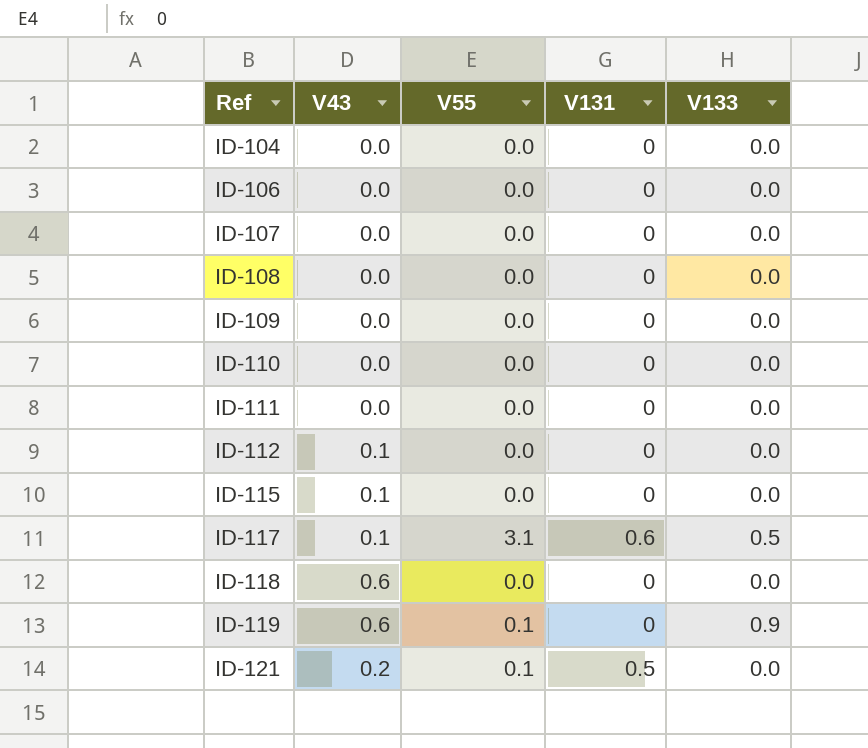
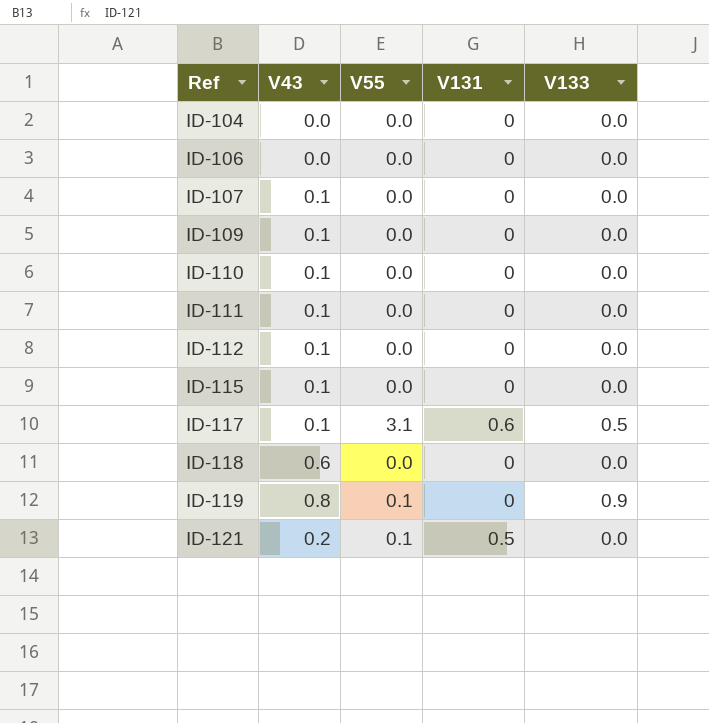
row ID-108: 0.0 | 0.0 | 0 | 0.0 -> none
ID-107 | V43: 0.0 -> 0.1
ID-109 | V43: 0.0 -> 0.1
ID-110 | V43: 0.0 -> 0.1
ID-111 | V43: 0.0 -> 0.1
ID-119 | V43: 0.6 -> 0.8

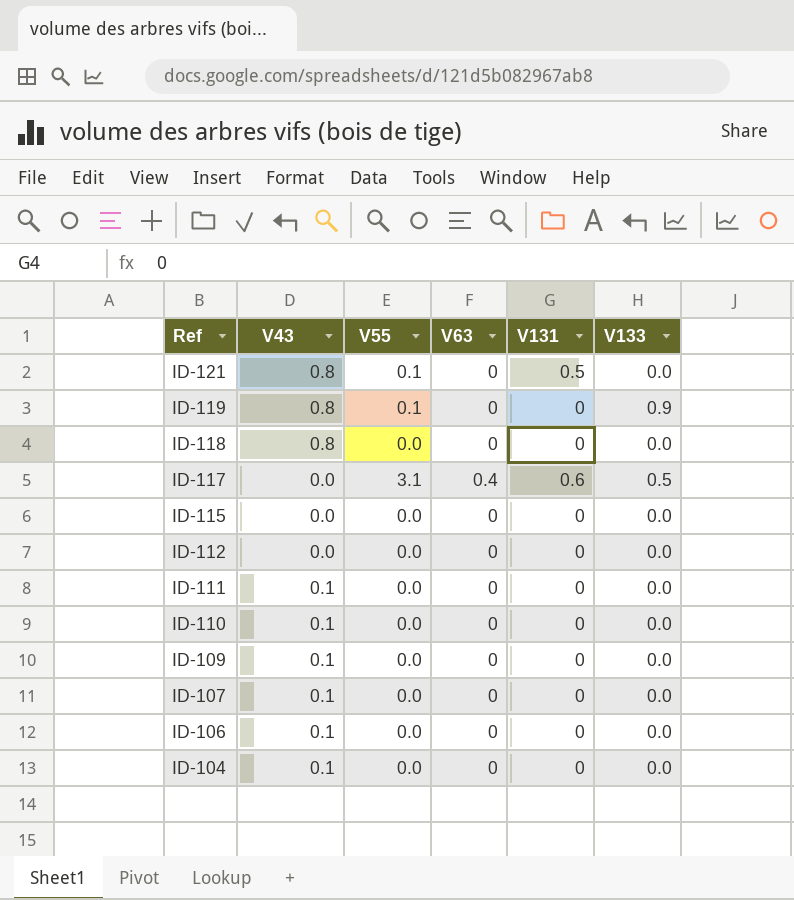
row order: Ref ascending -> Ref descending
column V63 | position: none -> 4
ID-121 | V43: 0.2 -> 0.8
ID-118 | V43: 0.6 -> 0.8
ID-117 | V43: 0.1 -> 0.0
ID-115 | V43: 0.1 -> 0.0
ID-112 | V43: 0.1 -> 0.0
ID-106 | V43: 0.0 -> 0.1
ID-104 | V43: 0.0 -> 0.1

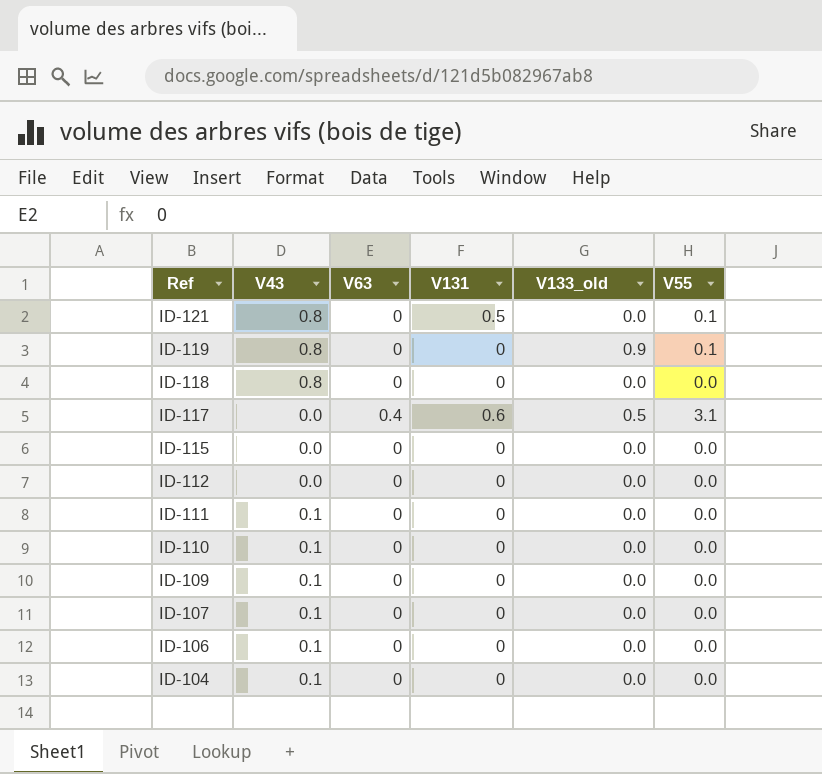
column name: V133 -> V133_old
column V55 | position: 3 -> 6

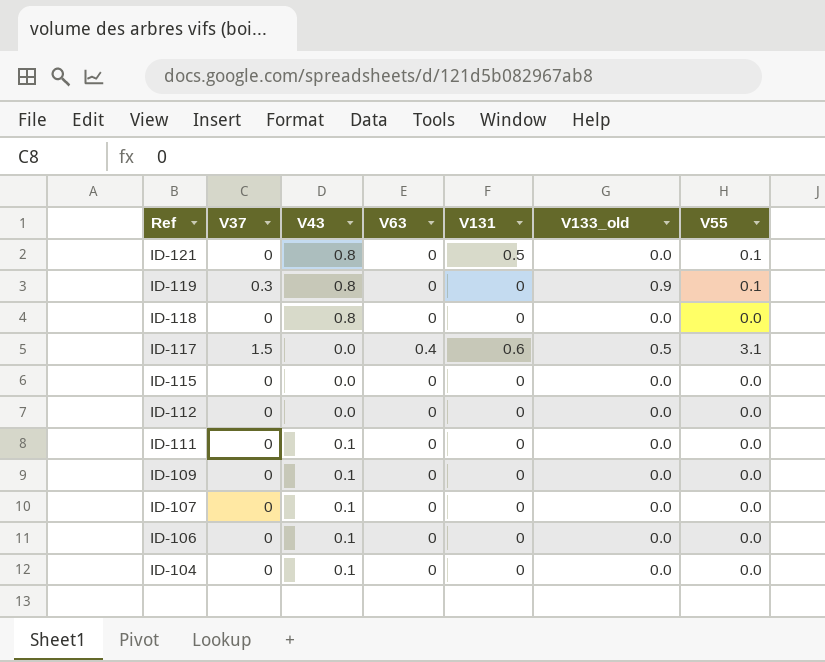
column V37 | position: none -> 2
row ID-110: 0.1 | 0 | 0 | 0.0 | 0.0 -> none

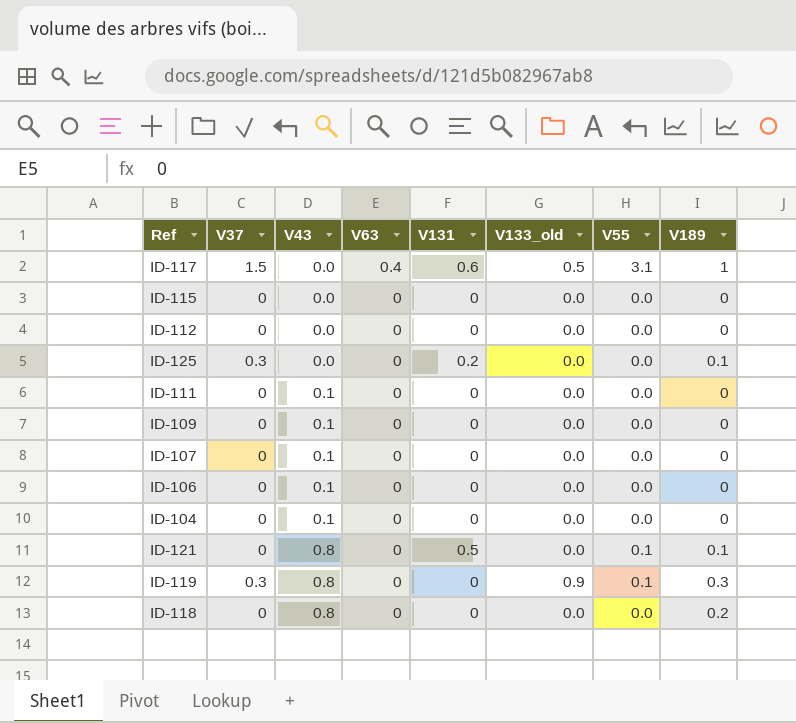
row order: Ref descending -> V43 ascending
column V189 | position: none -> 8
row ID-125: none -> 0.3 | 0.0 | 0 | 0.2 | 0.0 | 0.0 | 0.1

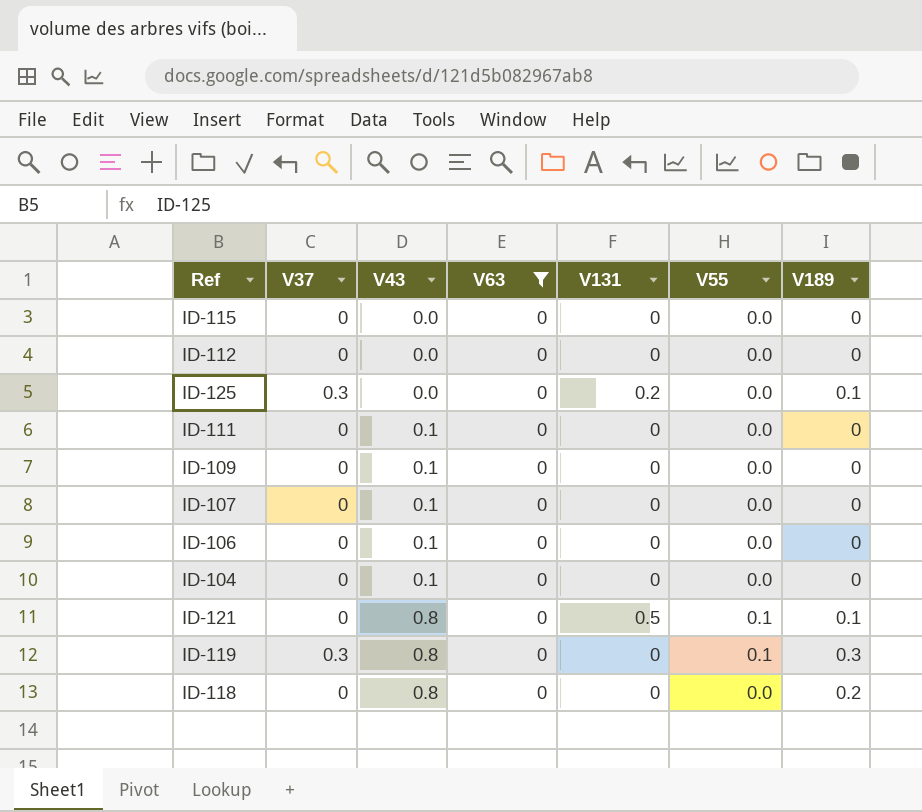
filter: none -> V63 = 0
column V133_old | position: 6 -> none

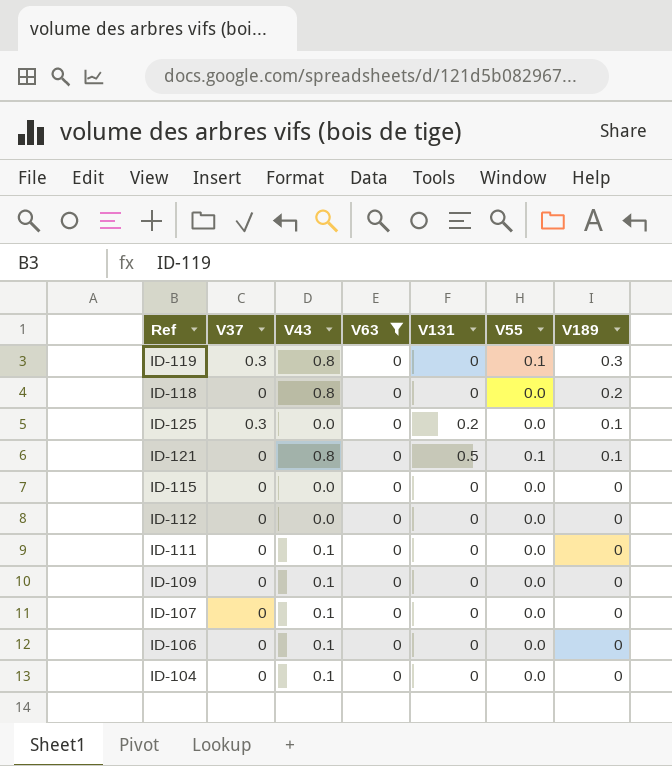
row order: V43 ascending -> V189 descending

